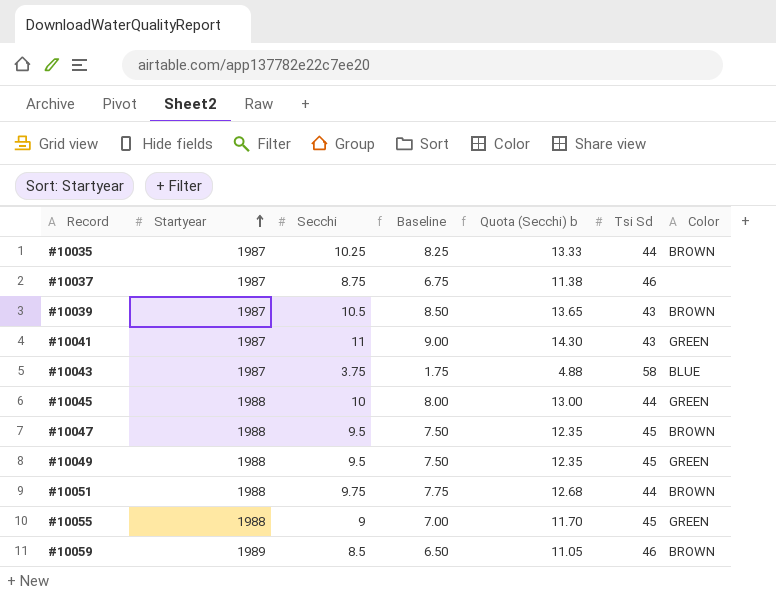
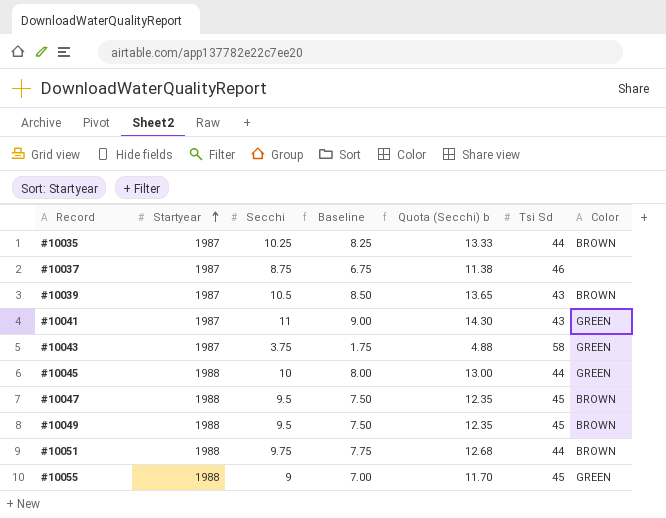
row #10059: 1989 | 8.5 | 6.50 | 11.05 | 46 | BROWN -> none
#10043 | Color: BLUE -> GREEN
#10049 | Color: GREEN -> BROWN

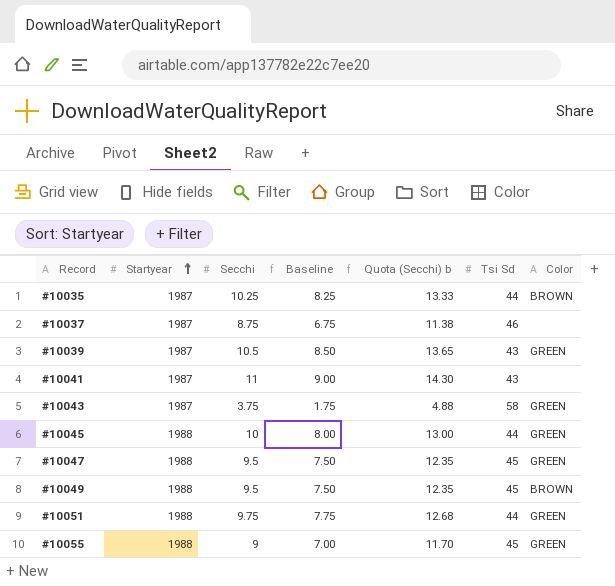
#10039 | Color: BROWN -> GREEN
#10041 | Color: GREEN -> none
#10047 | Color: BROWN -> GREEN
#10051 | Color: BROWN -> GREEN

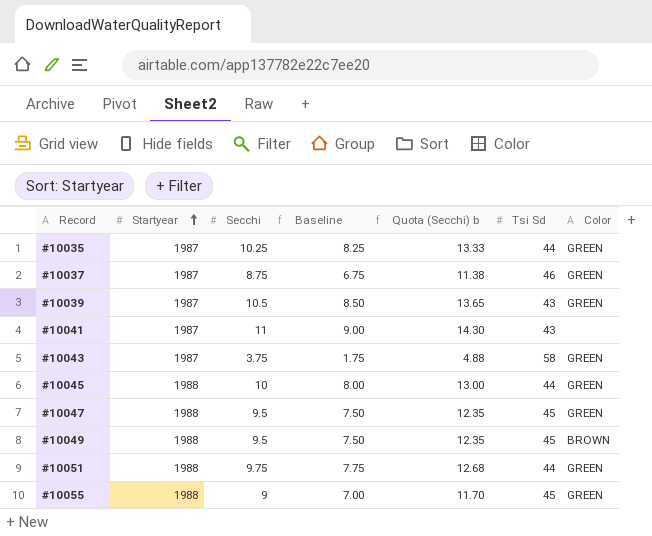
#10035 | Color: BROWN -> GREEN
#10037 | Color: none -> GREEN

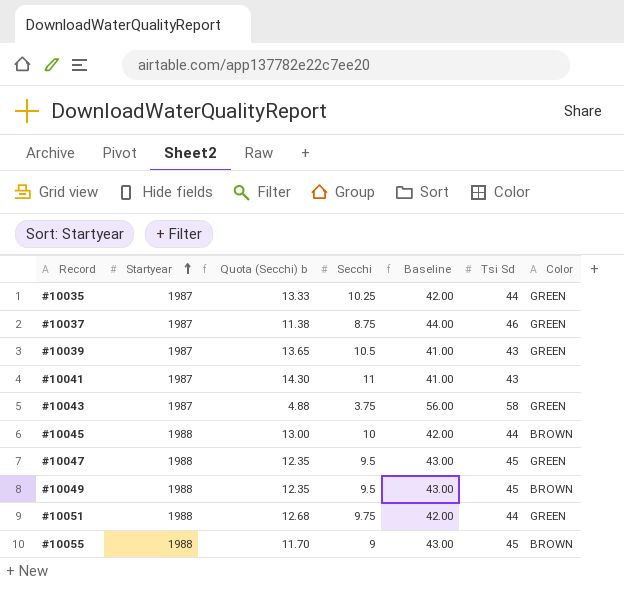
column Quota (Secchi) b | position: 5 -> 3
column Baseline | formula: [Secchi] - 2 -> [Tsi Sd] - 2
#10045 | Color: GREEN -> BROWN
#10055 | Color: GREEN -> BROWN

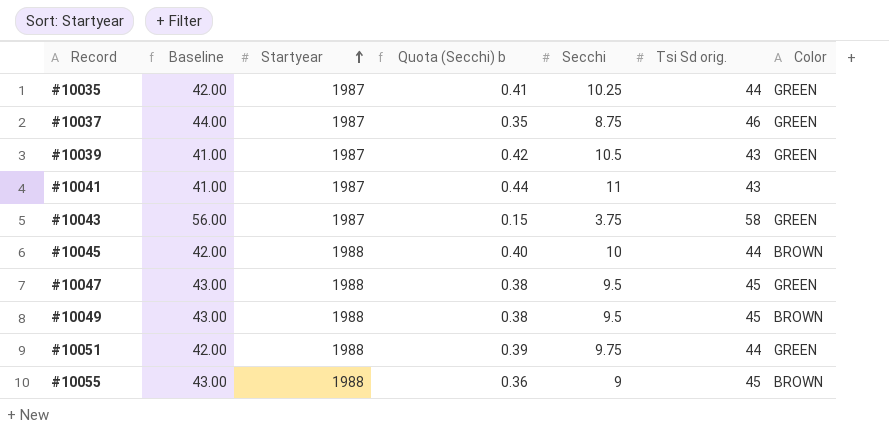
column Baseline | position: 5 -> 2
column Quota (Secchi) b | formula: [Secchi] * 1.3 -> [Secchi] * 0.04
column name: Tsi Sd -> Tsi Sd orig.

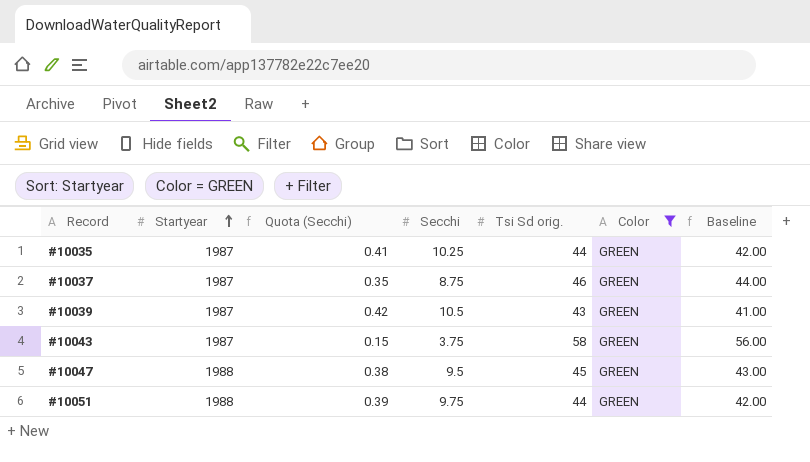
filter: none -> Color = GREEN
column name: Quota (Secchi) b -> Quota (Secchi)
column Baseline | position: 2 -> 7

